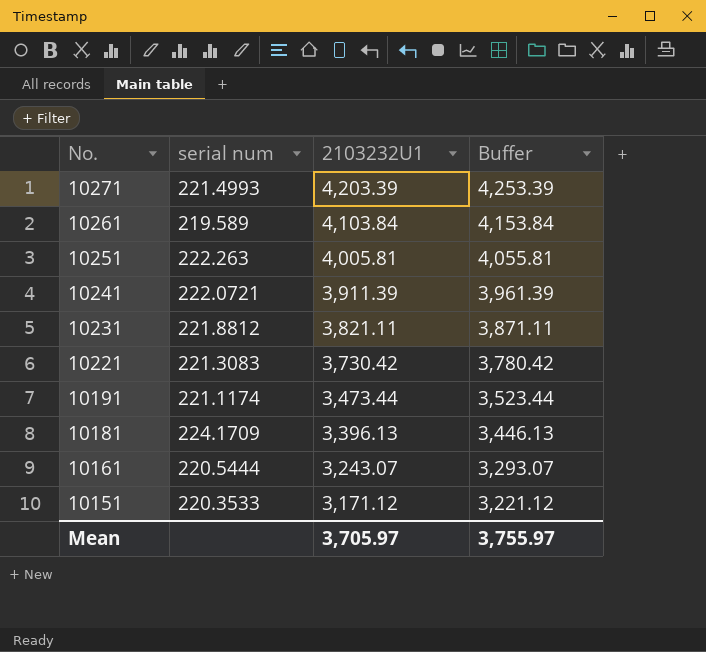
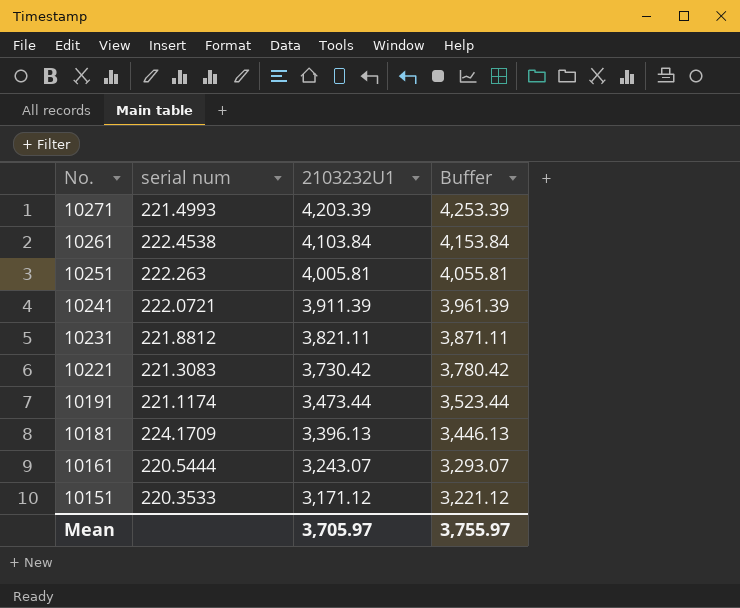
10261 | serial num: 219.589 -> 222.4538

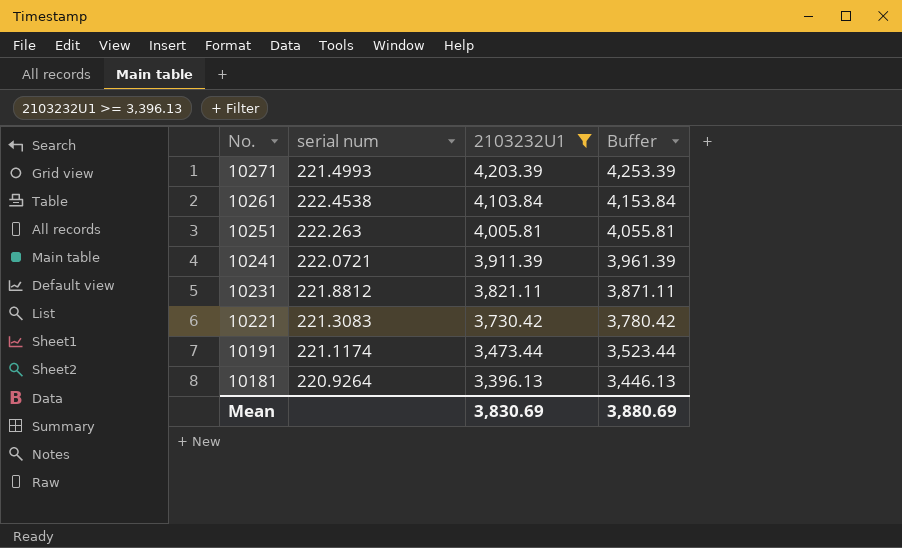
filter: none -> 2103232U1 >= 3,396.13
10181 | serial num: 224.1709 -> 220.9264
Mean | 2103232U1: 3,705.97 -> 3,830.69
Mean | Buffer: 3,755.97 -> 3,880.69

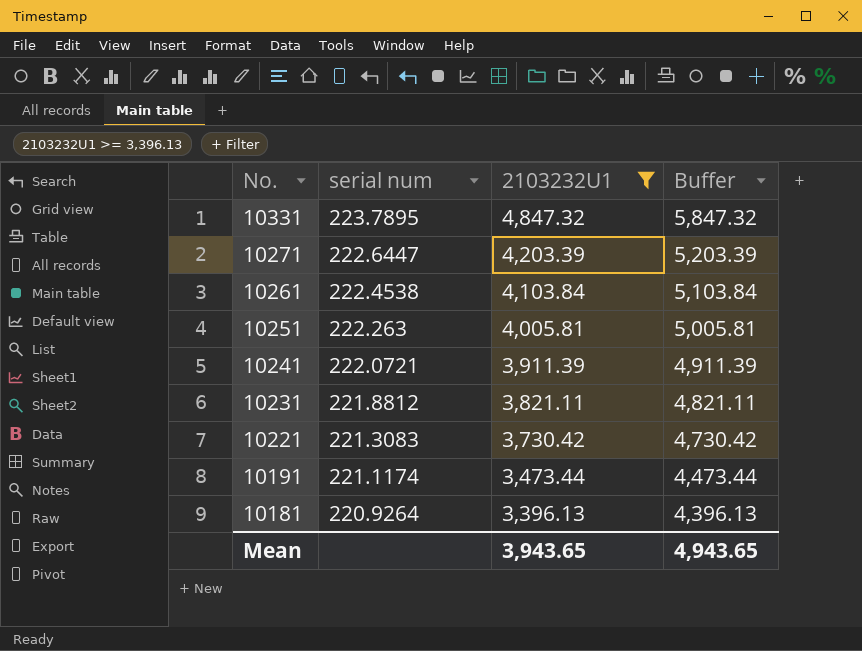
column Buffer | formula: [2103232U1] + 50 -> [2103232U1] + 1000
row 10331: none -> 223.7895 | 4,847.32 | 5,847.32
10271 | serial num: 221.4993 -> 222.6447
Mean | 2103232U1: 3,830.69 -> 3,943.65
Mean | Buffer: 3,880.69 -> 4,943.65

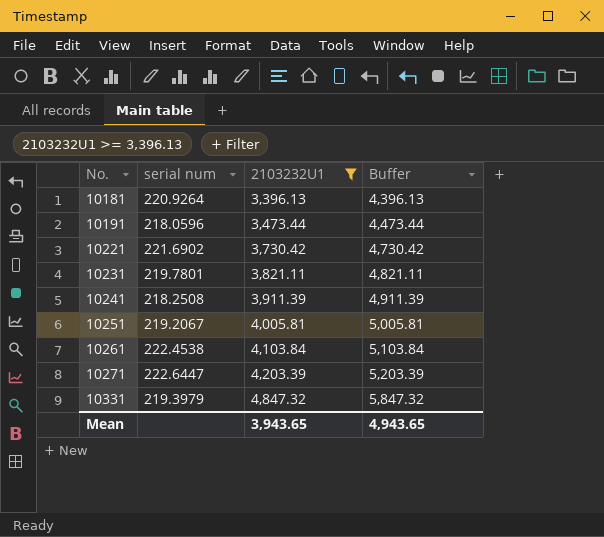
row order: No. descending -> No. ascending
10191 | serial num: 221.1174 -> 218.0596
10221 | serial num: 221.3083 -> 221.6902
10231 | serial num: 221.8812 -> 219.7801
10241 | serial num: 222.0721 -> 218.2508
10251 | serial num: 222.263 -> 219.2067
10331 | serial num: 223.7895 -> 219.3979

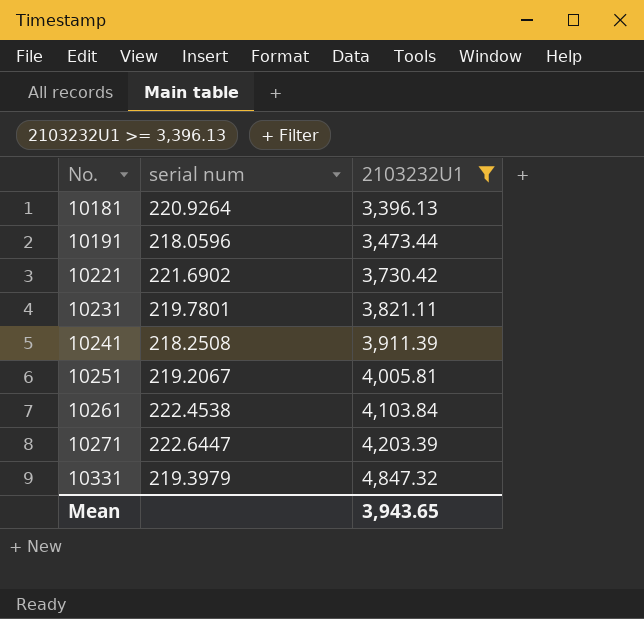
column Buffer | formula: [2103232U1] + 1000 -> none

